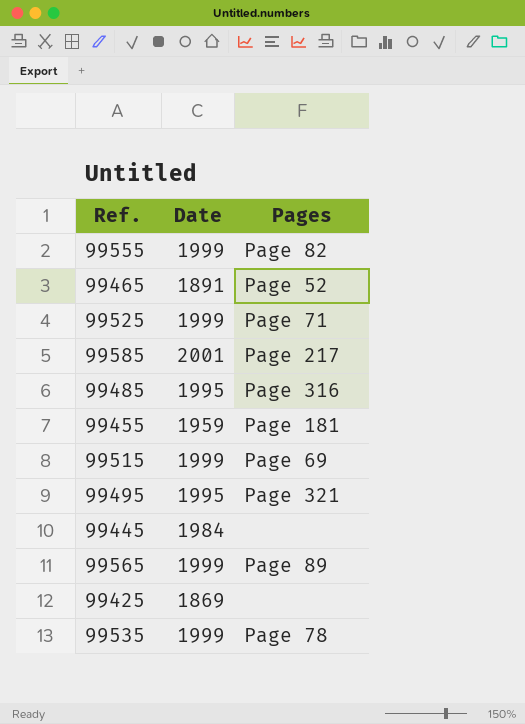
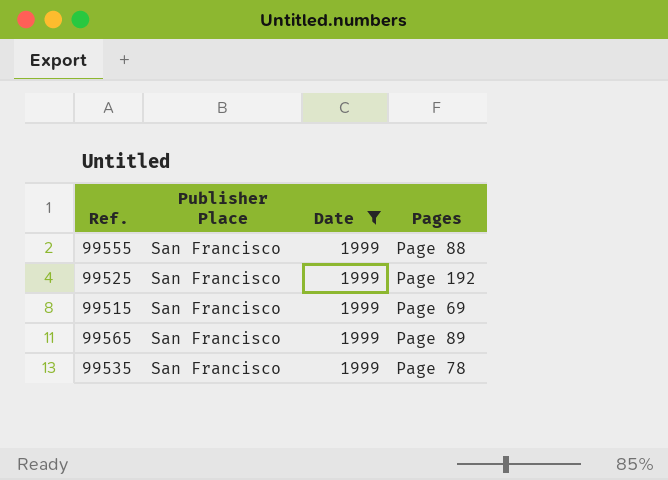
filter: none -> Date = 1999
column Publisher Place | position: none -> 2
99555 | Pages: Page 82 -> Page 88
99525 | Pages: Page 71 -> Page 192

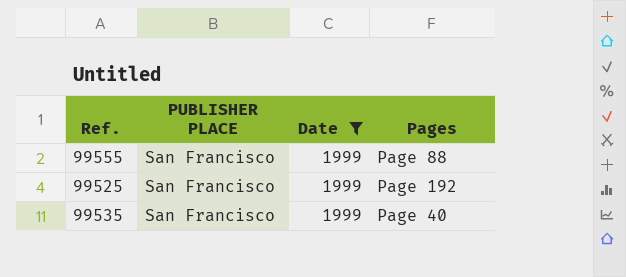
column name: Publisher Place -> PUBLISHER PLACE
row 99515: San Francisco | 1999 | Page 69 -> none
row 99565: San Francisco | 1999 | Page 89 -> none
99535 | Pages: Page 78 -> Page 40

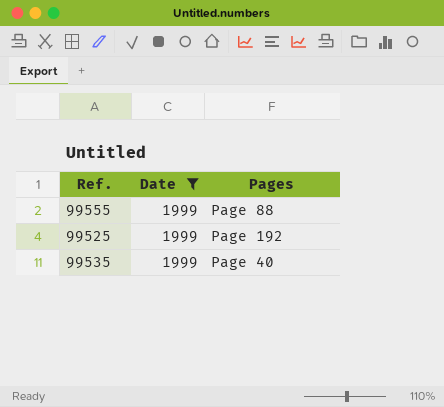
column PUBLISHER PLACE | position: 2 -> none

